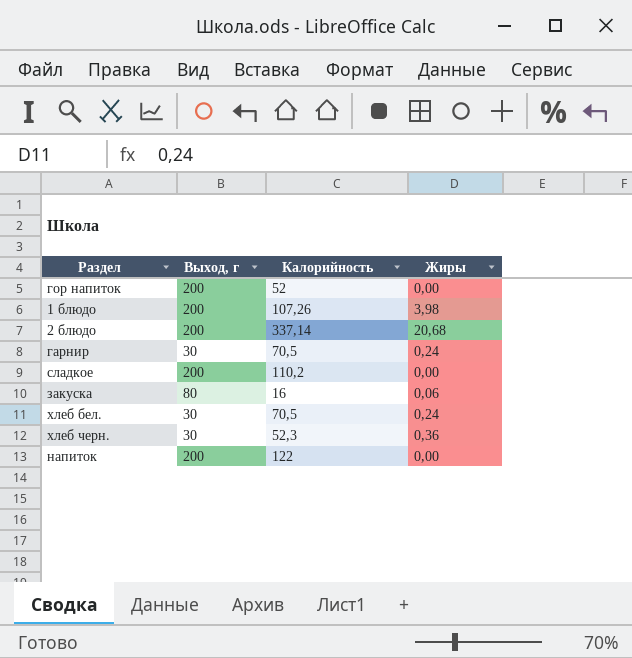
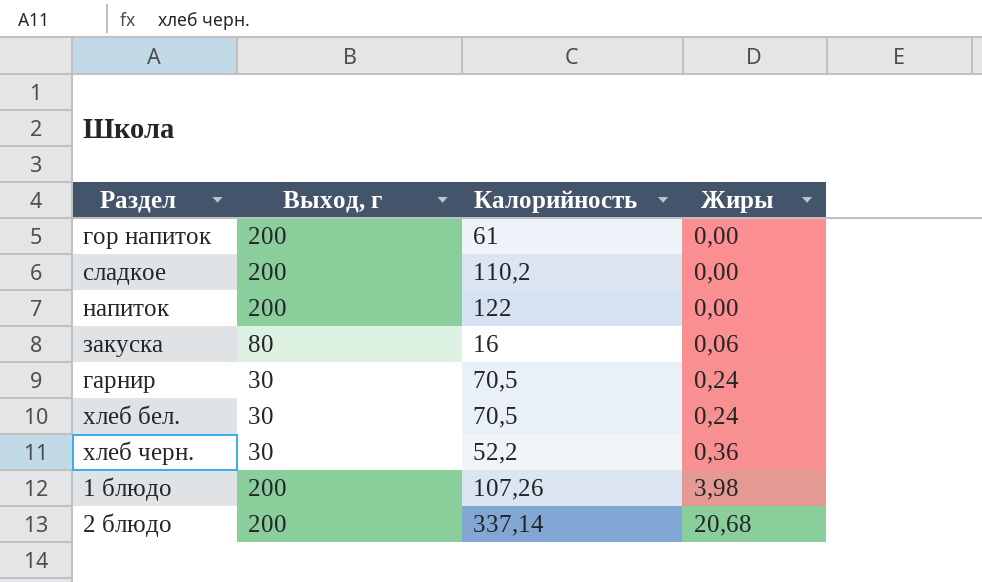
row order: none -> Жиры ascending
гор напиток | Калорийность: 52 -> 61
хлеб черн. | Калорийность: 52,3 -> 52,2

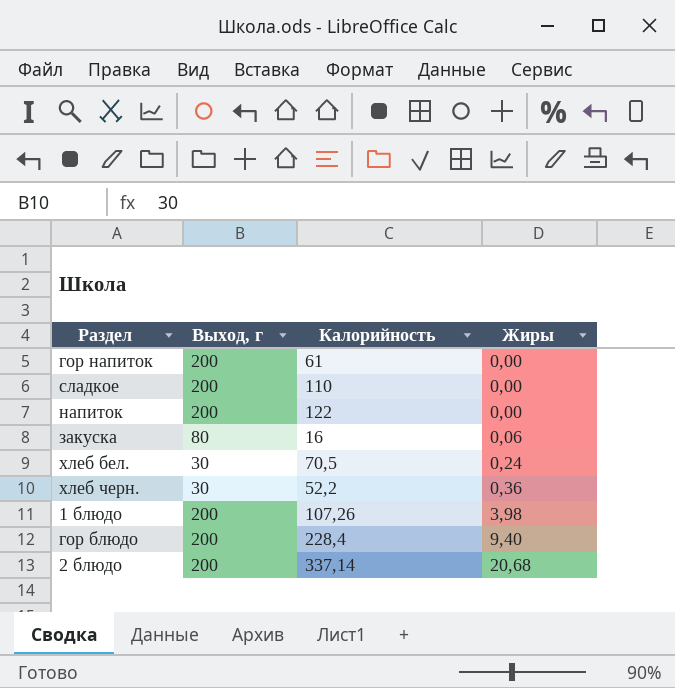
row гарнир: 30 | 70,5 | 0,24 -> none
сладкое | Калорийность: 110,2 -> 110
row гор блюдо: none -> 200 | 228,4 | 9,40

